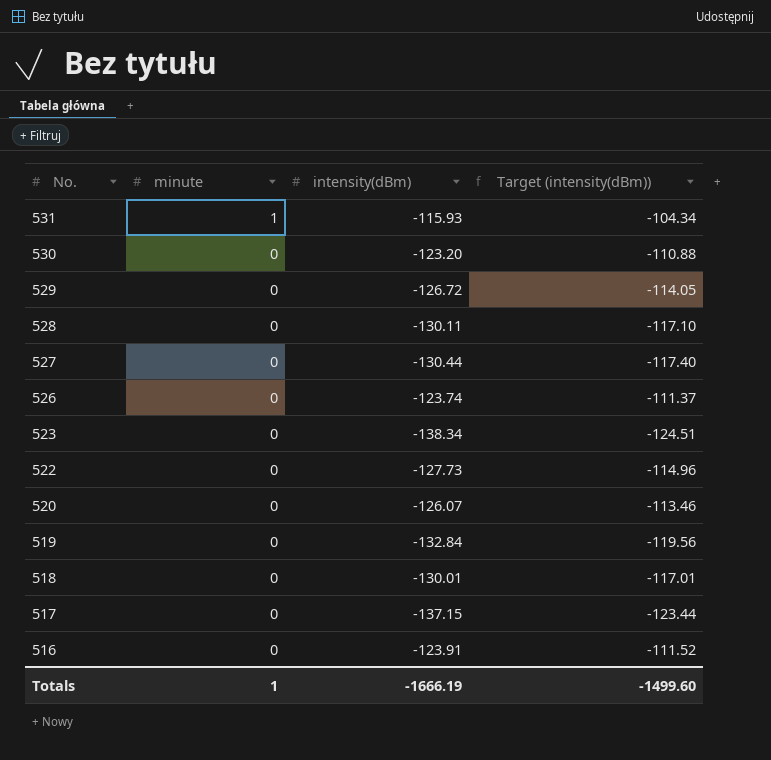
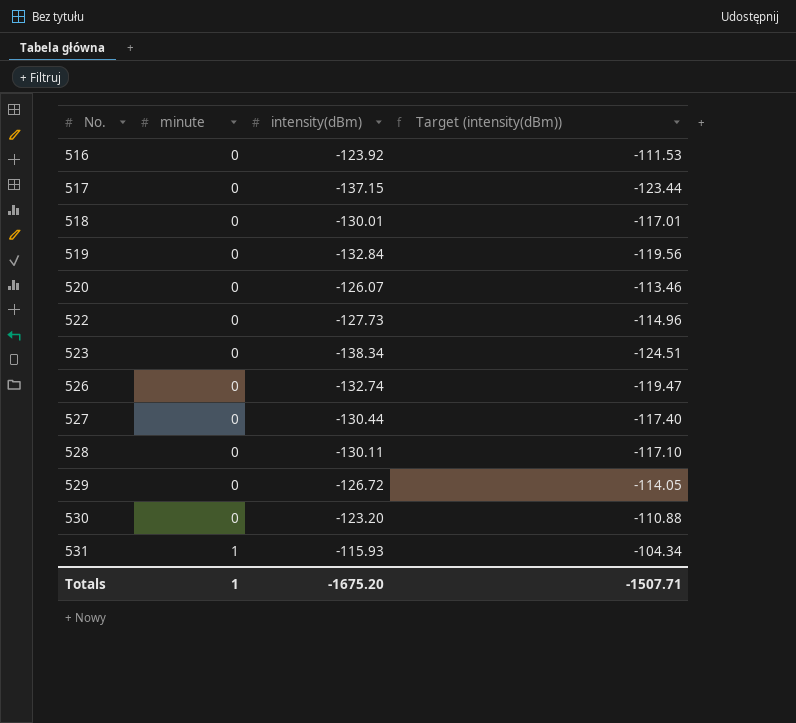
row order: No. descending -> No. ascending
516 | intensity(dBm): -123.91 -> -123.92
516 | Target (intensity(dBm)): -111.52 -> -111.53
526 | intensity(dBm): -123.74 -> -132.74
526 | Target (intensity(dBm)): -111.37 -> -119.47
Totals | intensity(dBm): -1666.19 -> -1675.20
Totals | Target (intensity(dBm)): -1499.60 -> -1507.71

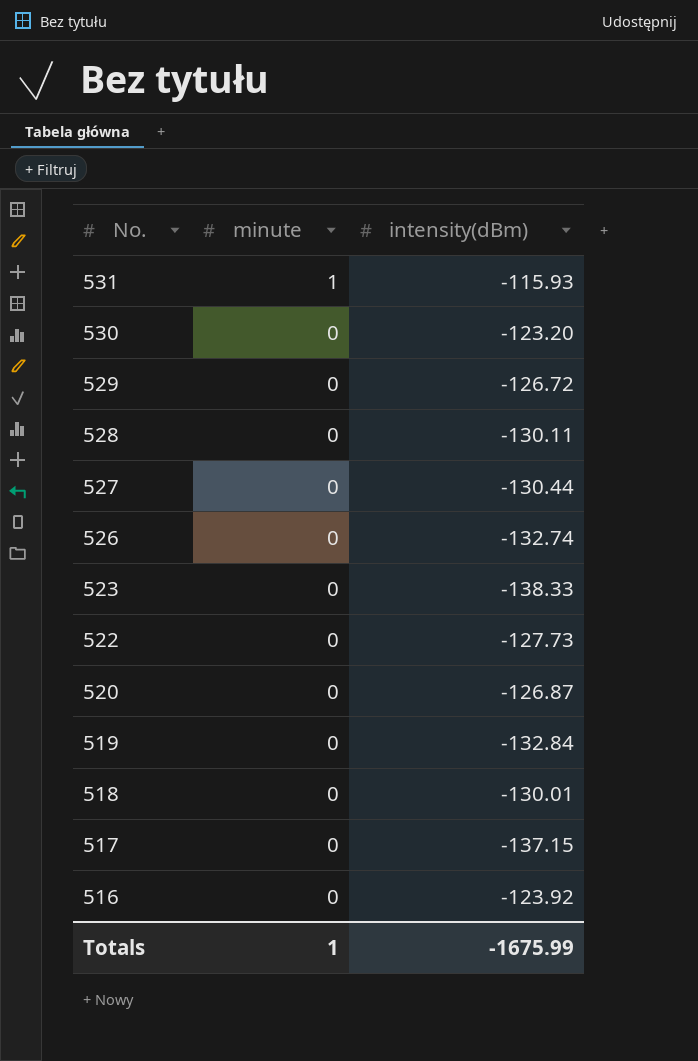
row order: No. ascending -> No. descending
column Target (intensity(dBm)) | formula: [intensity(dBm)] * 0.9 -> none
523 | intensity(dBm): -138.34 -> -138.33
520 | intensity(dBm): -126.07 -> -126.87
Totals | intensity(dBm): -1675.20 -> -1675.99

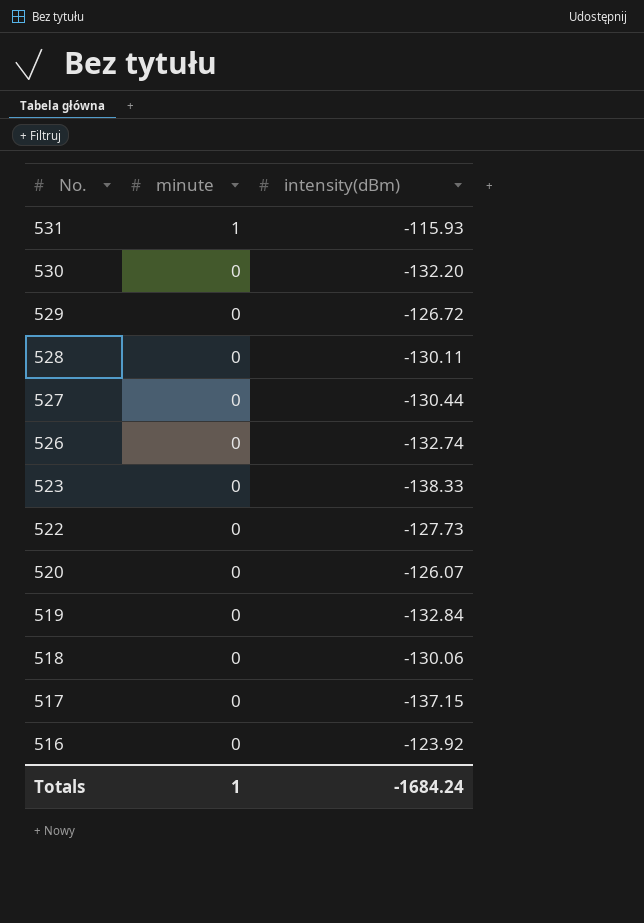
530 | intensity(dBm): -123.20 -> -132.20
520 | intensity(dBm): -126.87 -> -126.07
518 | intensity(dBm): -130.01 -> -130.06
Totals | intensity(dBm): -1675.99 -> -1684.24

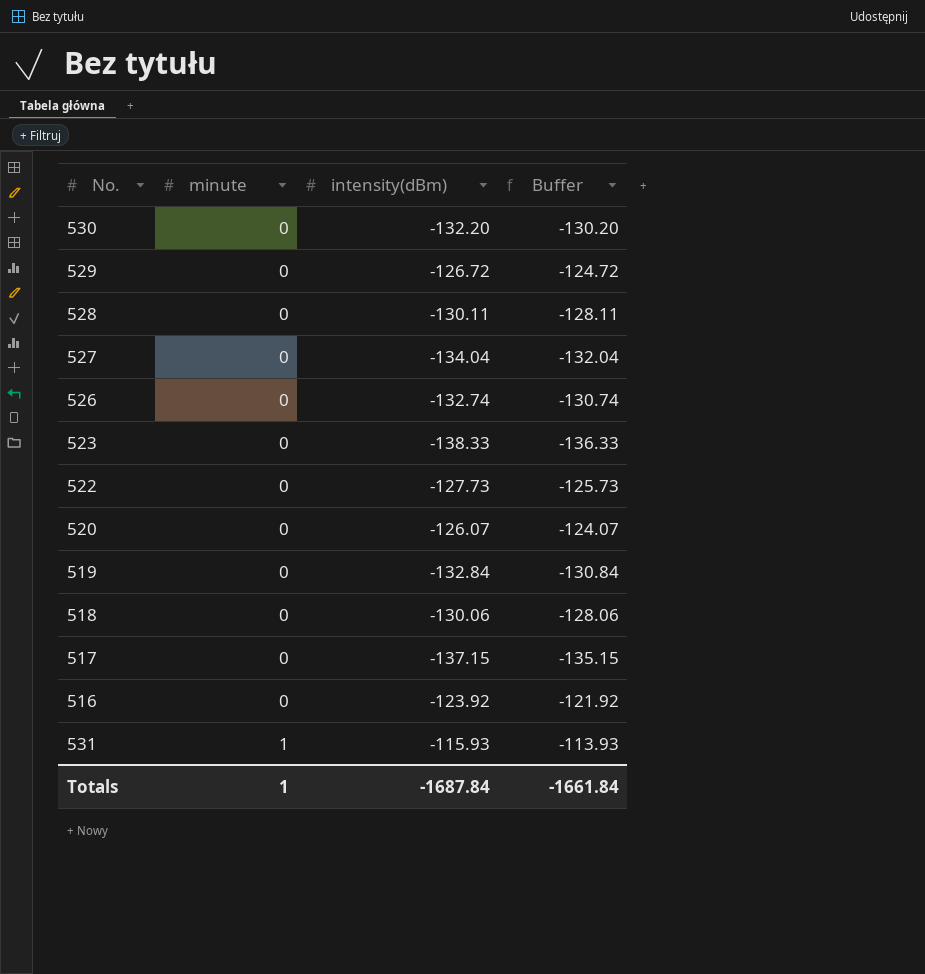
row order: No. descending -> minute ascending
column Buffer | formula: none -> [intensity(dBm)] + 2
527 | intensity(dBm): -130.44 -> -134.04
Totals | intensity(dBm): -1684.24 -> -1687.84

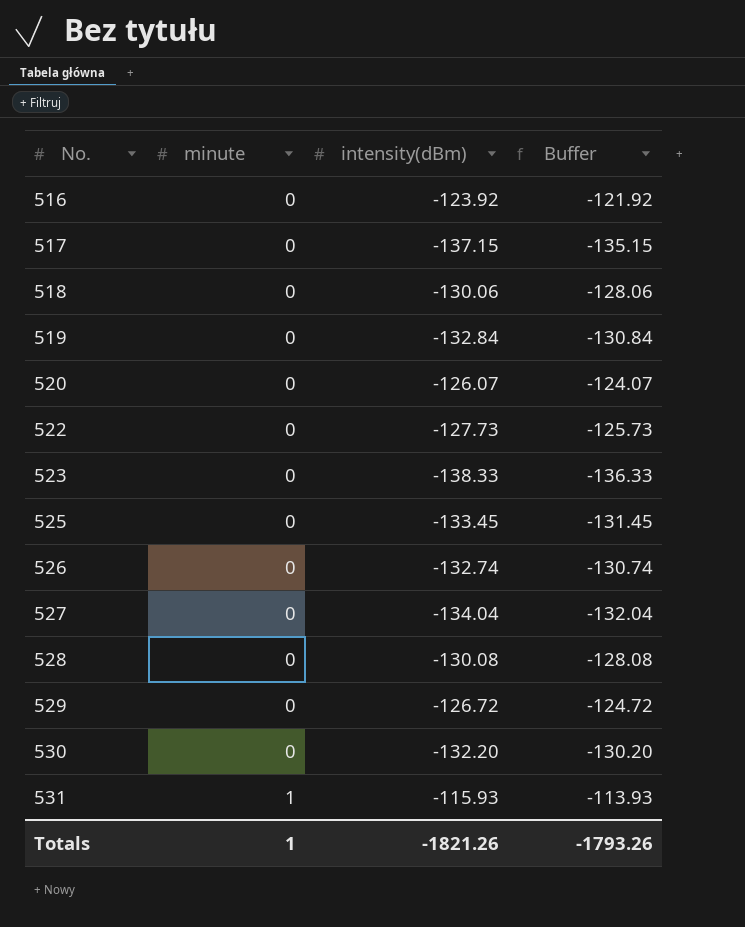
row order: minute ascending -> No. ascending
row 525: none -> 0 | -133.45 | -131.45
528 | intensity(dBm): -130.11 -> -130.08
528 | Buffer: -128.11 -> -128.08
Totals | intensity(dBm): -1687.84 -> -1821.26
Totals | Buffer: -1661.84 -> -1793.26

